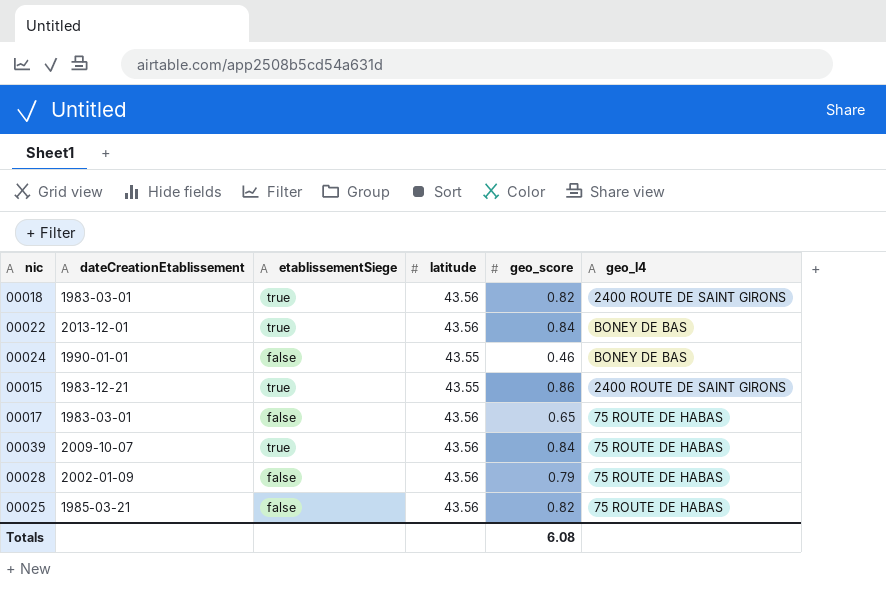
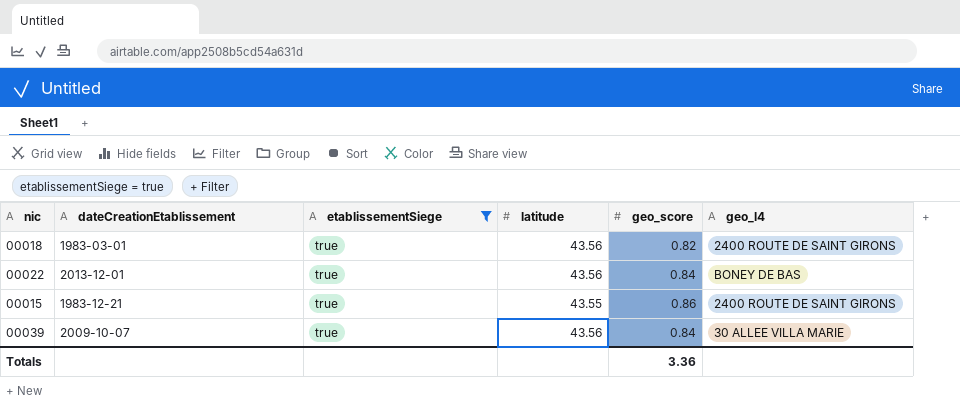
filter: none -> etablissementSiege = true
00039 | geo_l4: 75 ROUTE DE HABAS -> 30 ALLEE VILLA MARIE
Totals | geo_score: 6.08 -> 3.36

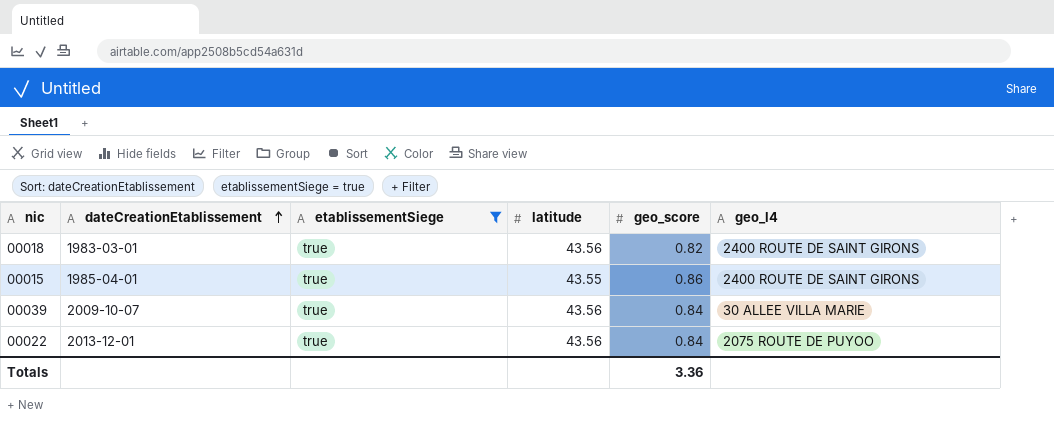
row order: none -> dateCreationEtablissement ascending
00015 | dateCreationEtablissement: 1983-12-21 -> 1985-04-01
00022 | geo_l4: BONEY DE BAS -> 2075 ROUTE DE PUYOO

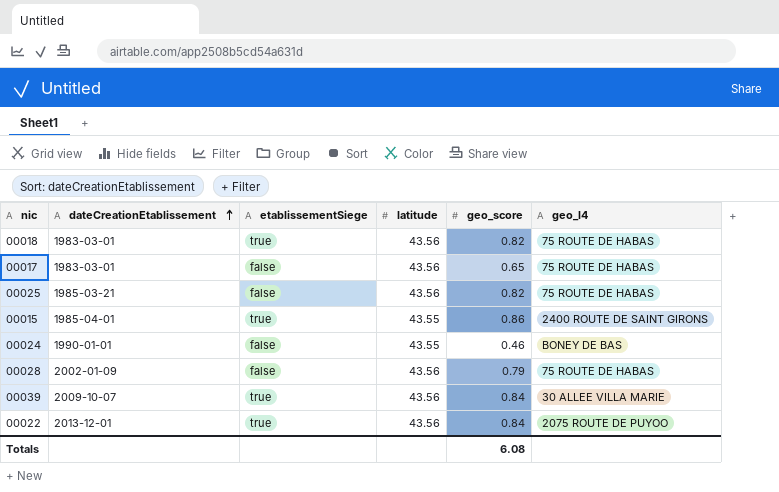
filter: etablissementSiege = true -> none
00018 | geo_l4: 2400 ROUTE DE SAINT GIRONS -> 75 ROUTE DE HABAS
Totals | geo_score: 3.36 -> 6.08

